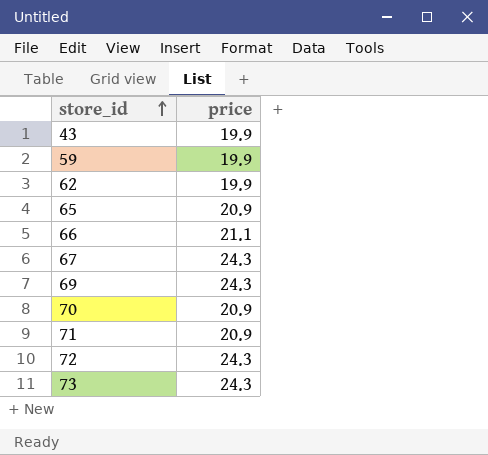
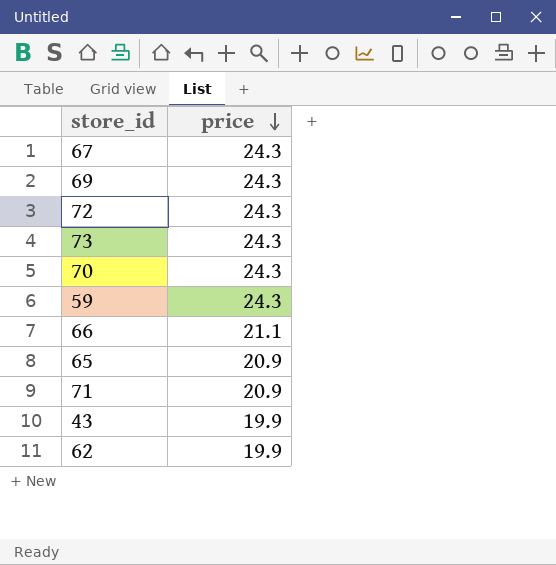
row order: store_id ascending -> price descending
70 | price: 20.9 -> 24.3
59 | price: 19.9 -> 24.3

